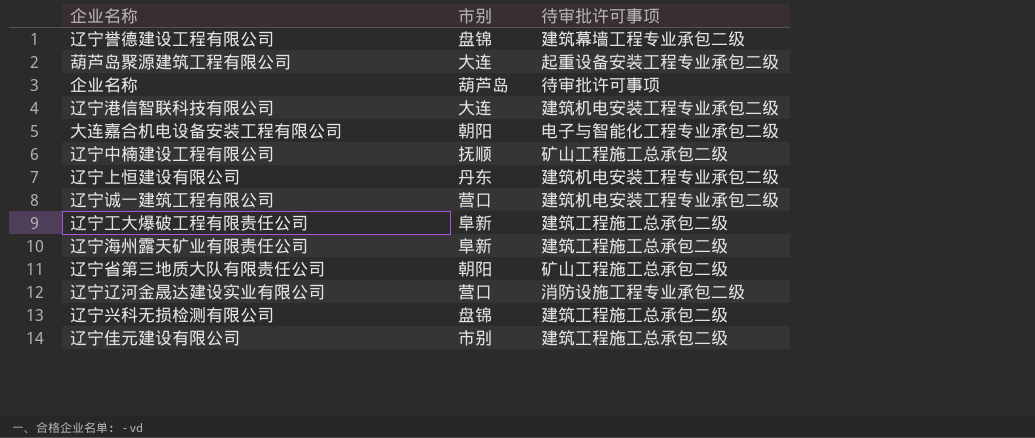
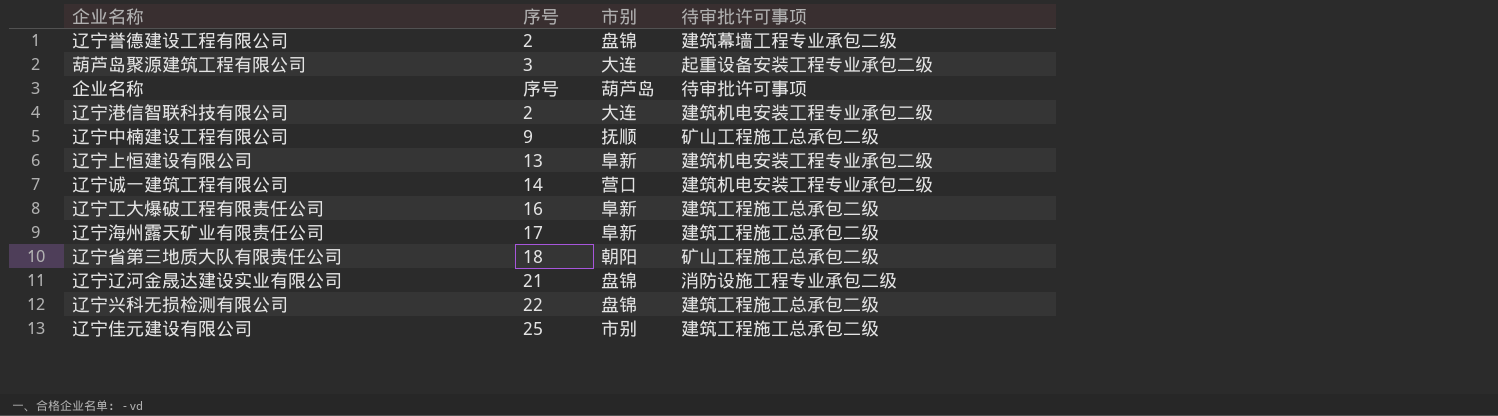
column 序号 | position: none -> 2
row 大连嘉合机电设备安装工程有限公司: 朝阳 | 电子与智能化工程专业承包二级 -> none
辽宁上恒建设有限公司 | 市别: 丹东 -> 阜新
辽宁辽河金晟达建设实业有限公司 | 市别: 营口 -> 盘锦

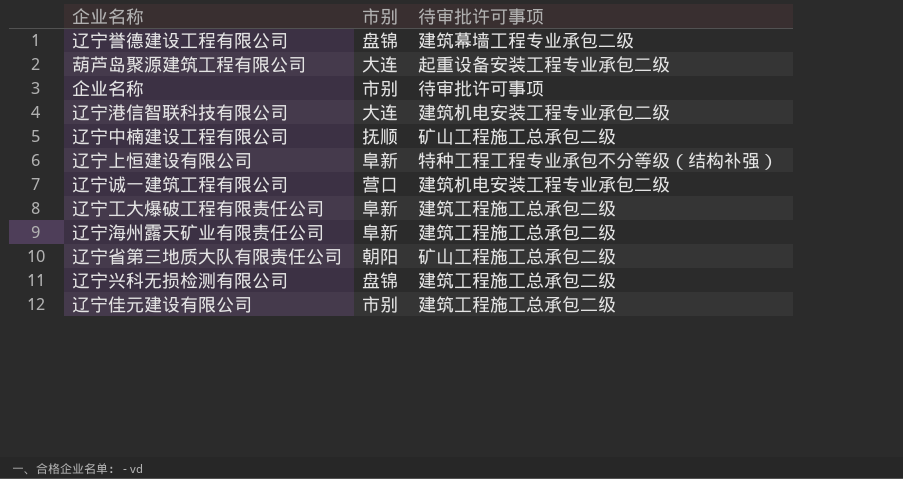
column 序号 | position: 2 -> none
row 辽宁辽河金晟达建设实业有限公司: 21 | 盘锦 | 消防设施工程专业承包二级 -> none
企业名称 | 市别: 葫芦岛 -> 市别
辽宁上恒建设有限公司 | 待审批许可事项: 建筑机电安装工程专业承包二级 -> 特种工程工程专业承包不分等级（结构补强）

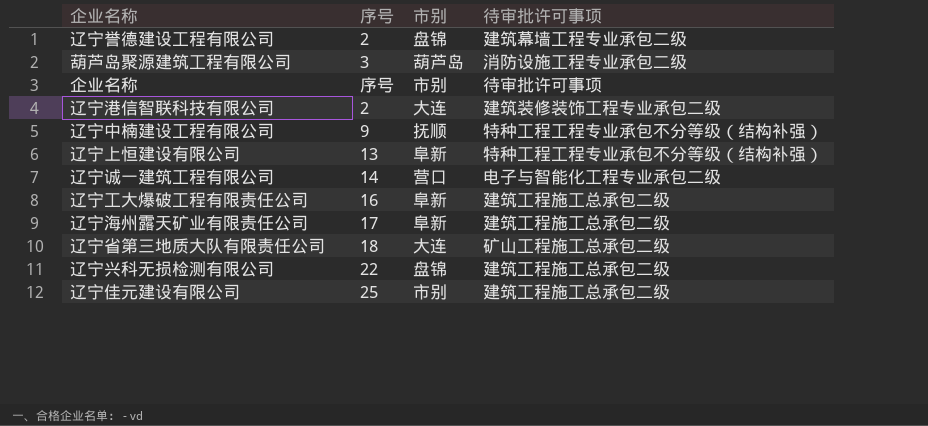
column 序号 | position: none -> 2
葫芦岛聚源建筑工程有限公司 | 市别: 大连 -> 葫芦岛
葫芦岛聚源建筑工程有限公司 | 待审批许可事项: 起重设备安装工程专业承包二级 -> 消防设施工程专业承包二级
辽宁港信智联科技有限公司 | 待审批许可事项: 建筑机电安装工程专业承包二级 -> 建筑装修装饰工程专业承包二级
辽宁中楠建设工程有限公司 | 待审批许可事项: 矿山工程施工总承包二级 -> 特种工程工程专业承包不分等级（结构补强）
辽宁诚一建筑工程有限公司 | 待审批许可事项: 建筑机电安装工程专业承包二级 -> 电子与智能化工程专业承包二级
辽宁省第三地质大队有限责任公司 | 市别: 朝阳 -> 大连

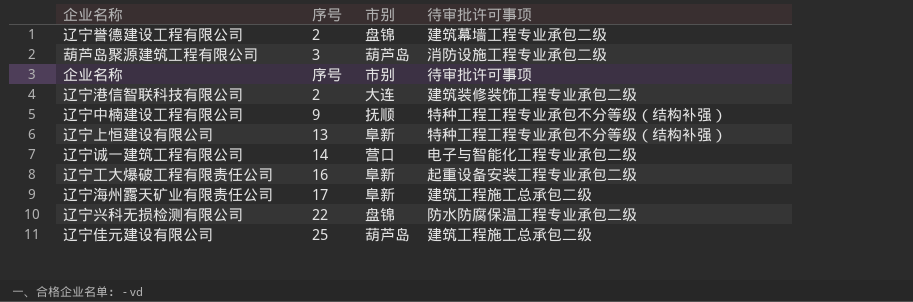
row 辽宁省第三地质大队有限责任公司: 18 | 大连 | 矿山工程施工总承包二级 -> none
辽宁工大爆破工程有限责任公司 | 待审批许可事项: 建筑工程施工总承包二级 -> 起重设备安装工程专业承包二级
辽宁兴科无损检测有限公司 | 待审批许可事项: 建筑工程施工总承包二级 -> 防水防腐保温工程专业承包二级
辽宁佳元建设有限公司 | 市别: 市别 -> 葫芦岛

